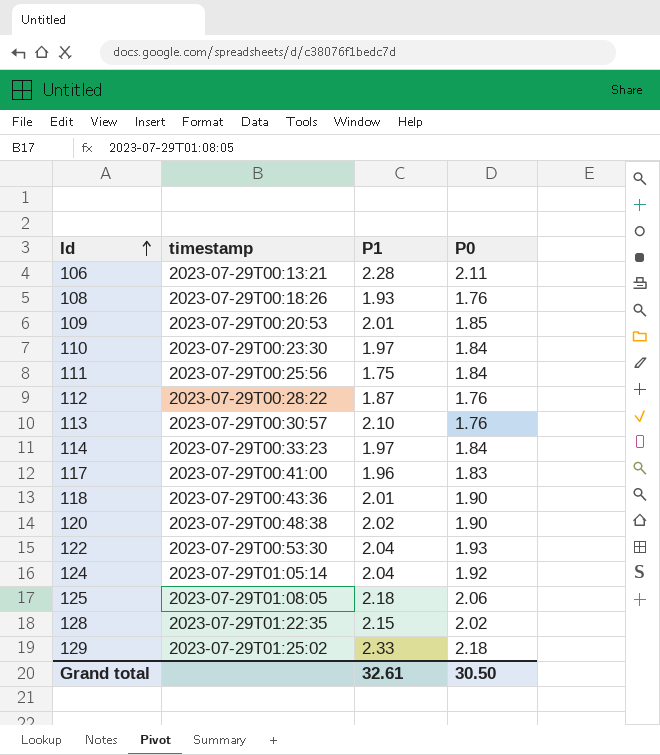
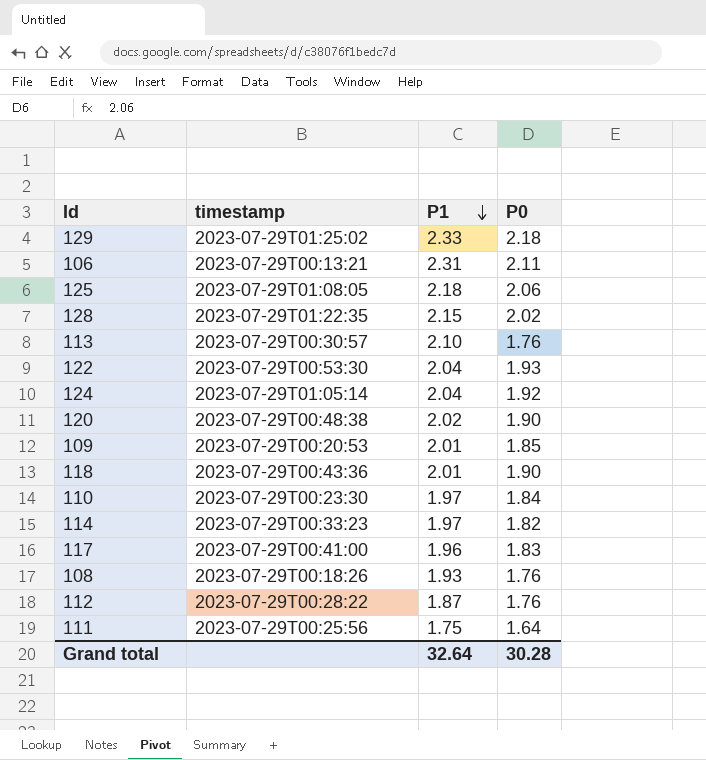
row order: Id ascending -> P1 descending
106 | P1: 2.28 -> 2.31
114 | P0: 1.84 -> 1.82
111 | P0: 1.84 -> 1.64
Grand total | P1: 32.61 -> 32.64
Grand total | P0: 30.50 -> 30.28

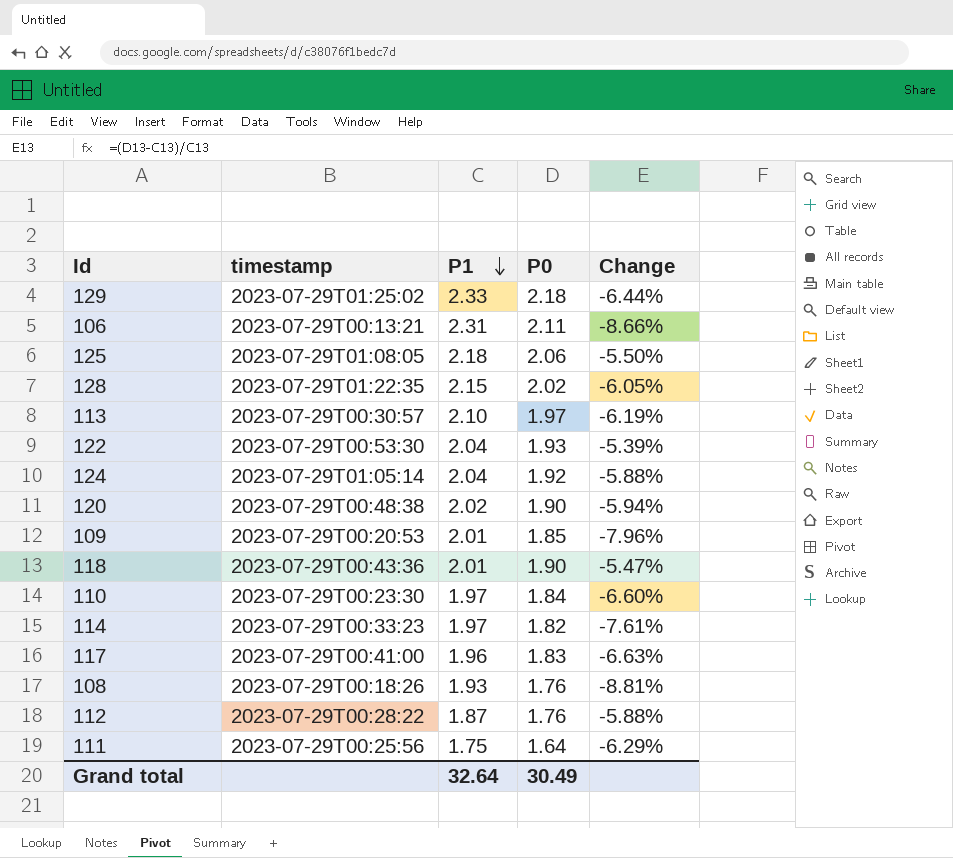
column Change | formula: none -> ([P0] - [P1]) / [P1]
113 | P0: 1.76 -> 1.97
Grand total | P0: 30.28 -> 30.49

